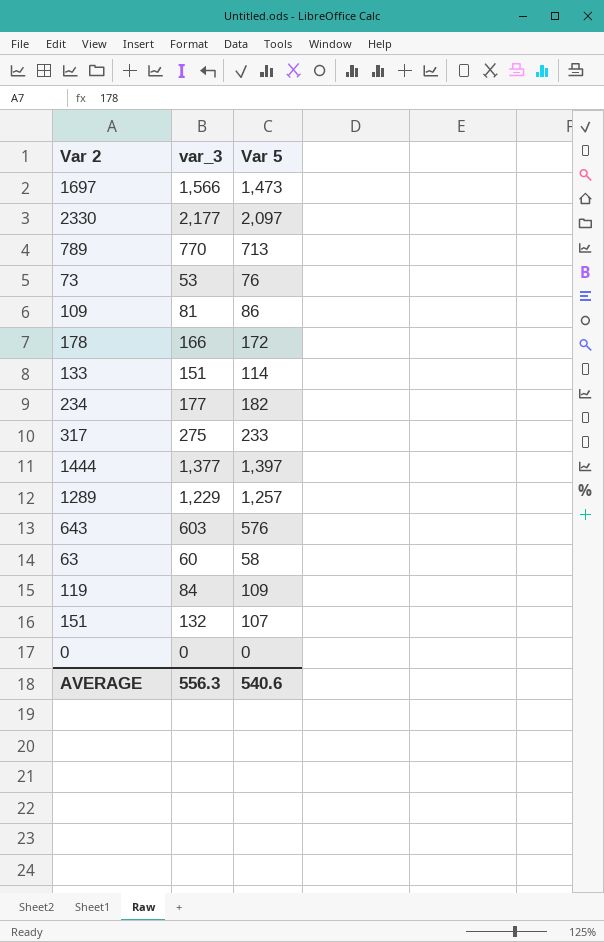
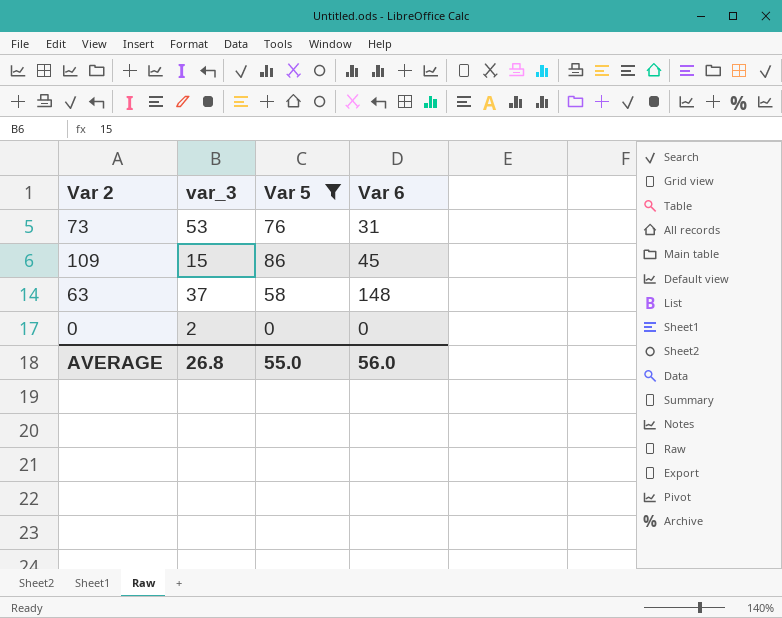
filter: none -> Var 5 <= 86
column Var 6 | position: none -> 4
109 | var_3: 81 -> 15
63 | var_3: 60 -> 37
0 | var_3: 0 -> 2
AVERAGE | var_3: 556.3 -> 26.8
AVERAGE | Var 5: 540.6 -> 55.0

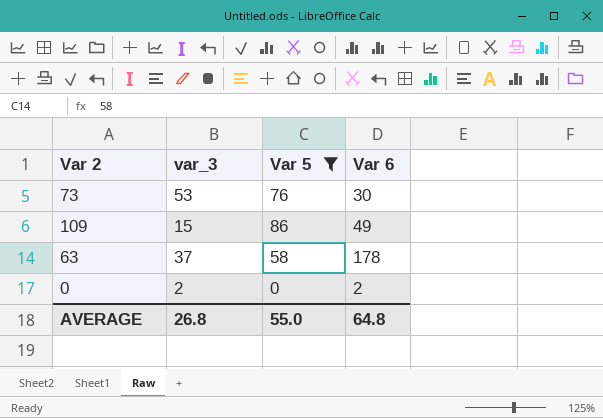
73 | Var 6: 31 -> 30
109 | Var 6: 45 -> 49
63 | Var 6: 148 -> 178
0 | Var 6: 0 -> 2
AVERAGE | Var 6: 56.0 -> 64.8

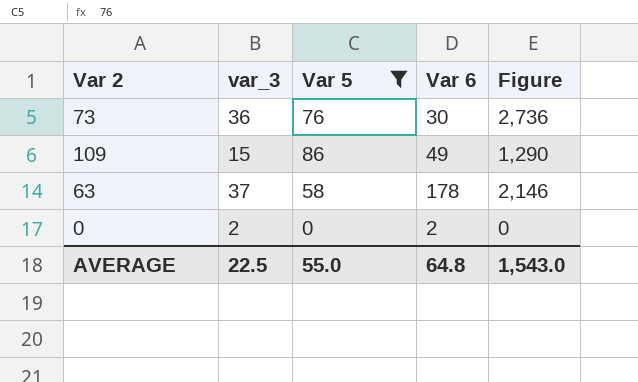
column Figure | formula: none -> [var_3] * [Var 5]
73 | var_3: 53 -> 36
AVERAGE | var_3: 26.8 -> 22.5

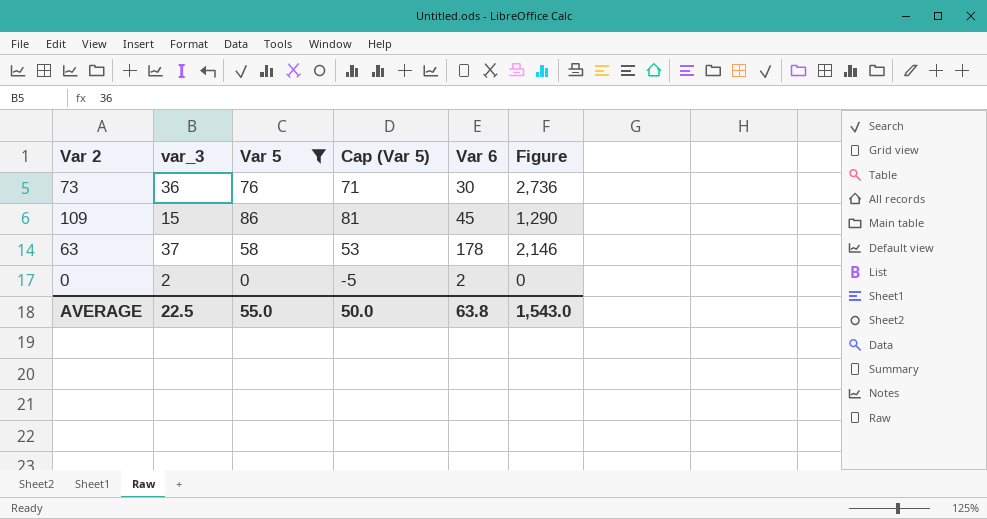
column Cap (Var 5) | formula: none -> [Var 5] - 5
109 | Var 6: 49 -> 45
AVERAGE | Var 6: 64.8 -> 63.8

